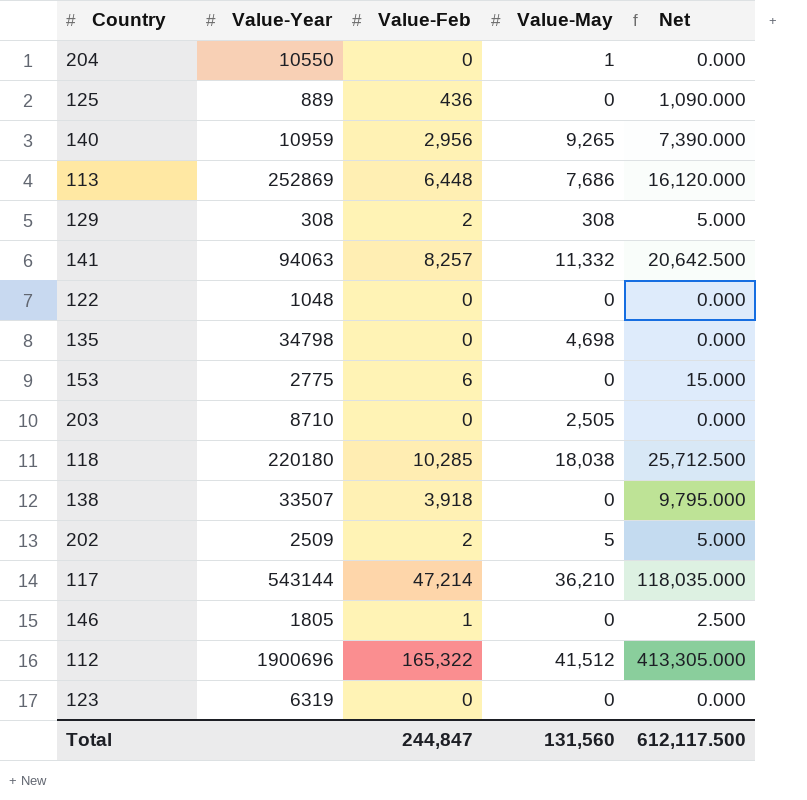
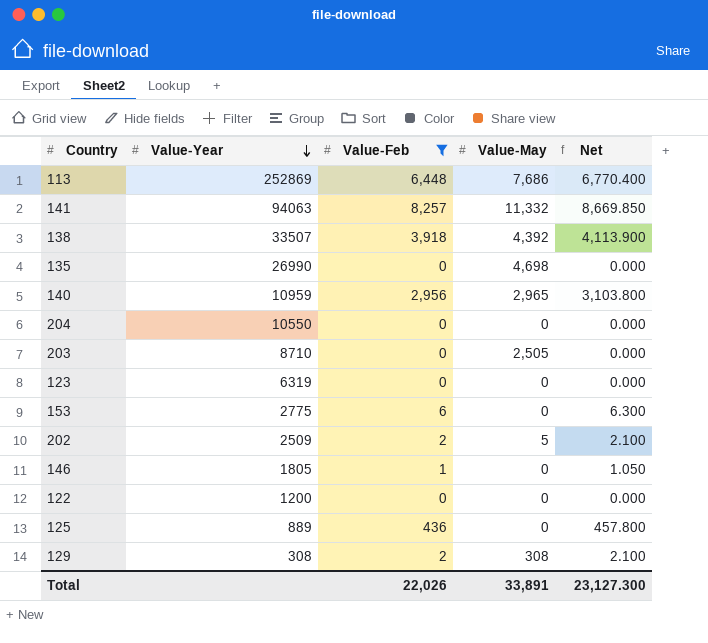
filter: none -> Value-Feb <= 8,257
row order: none -> Value-Year descending
column Net | formula: [Value-Feb] * 2.5 -> [Value-Feb] * 1.05
138 | Value-May: 0 -> 4,392
135 | Value-Year: 34798 -> 26990
140 | Value-May: 9,265 -> 2,965
204 | Value-May: 1 -> 0
122 | Value-Year: 1048 -> 1200
Total | Value-Feb: 244,847 -> 22,026
Total | Value-May: 131,560 -> 33,891
Total | Net: 612,117.500 -> 23,127.300

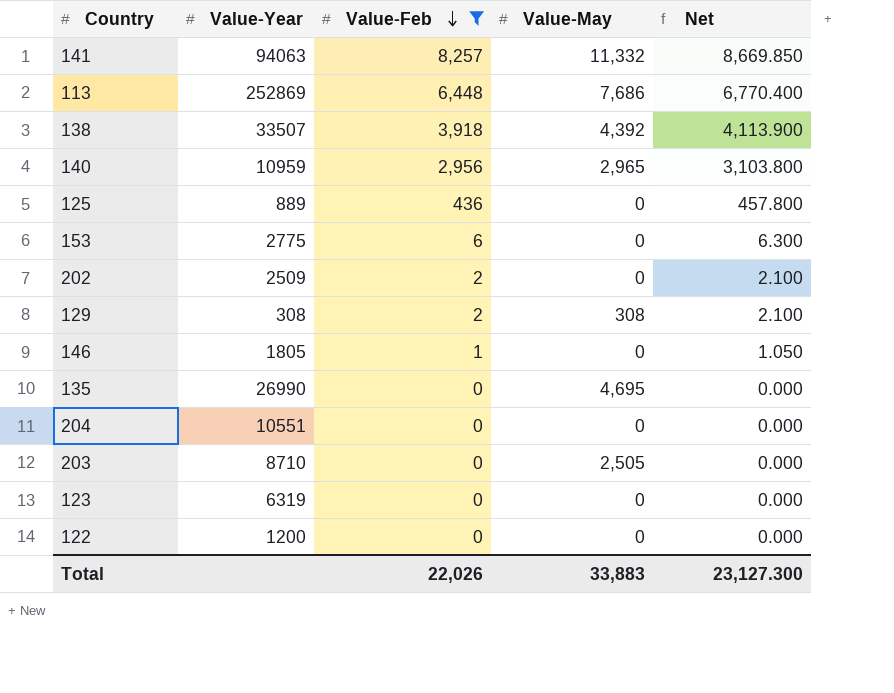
row order: Value-Year descending -> Value-Feb descending
202 | Value-May: 5 -> 0
135 | Value-May: 4,698 -> 4,695
204 | Value-Year: 10550 -> 10551
Total | Value-May: 33,891 -> 33,883

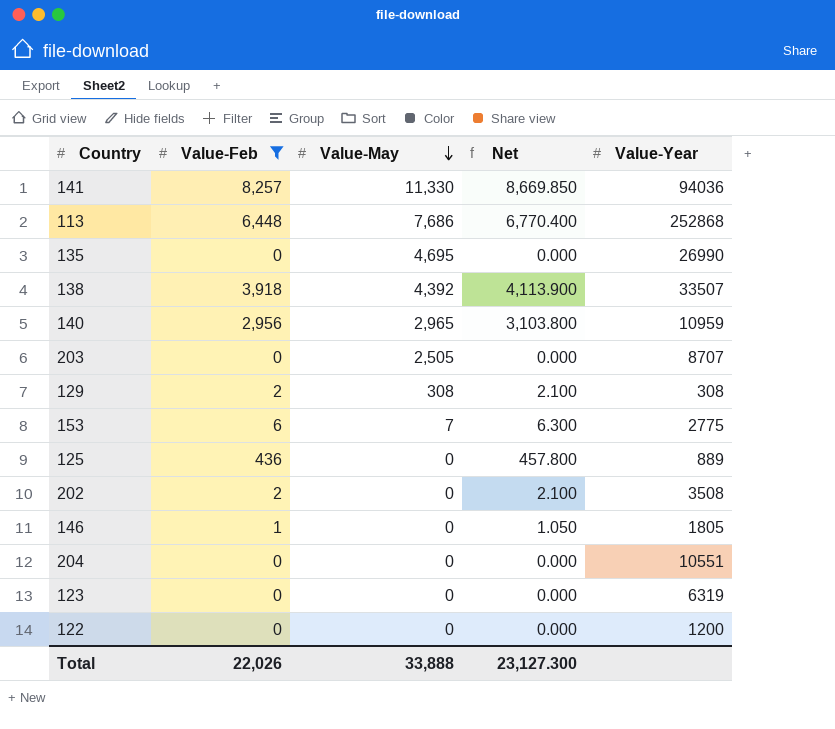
row order: Value-Feb descending -> Value-May descending
column Value-Year | position: 2 -> 5
141 | Value-May: 11,332 -> 11,330
141 | Value-Year: 94063 -> 94036
113 | Value-Year: 252869 -> 252868
203 | Value-Year: 8710 -> 8707
153 | Value-May: 0 -> 7
202 | Value-Year: 2509 -> 3508
Total | Value-May: 33,883 -> 33,888

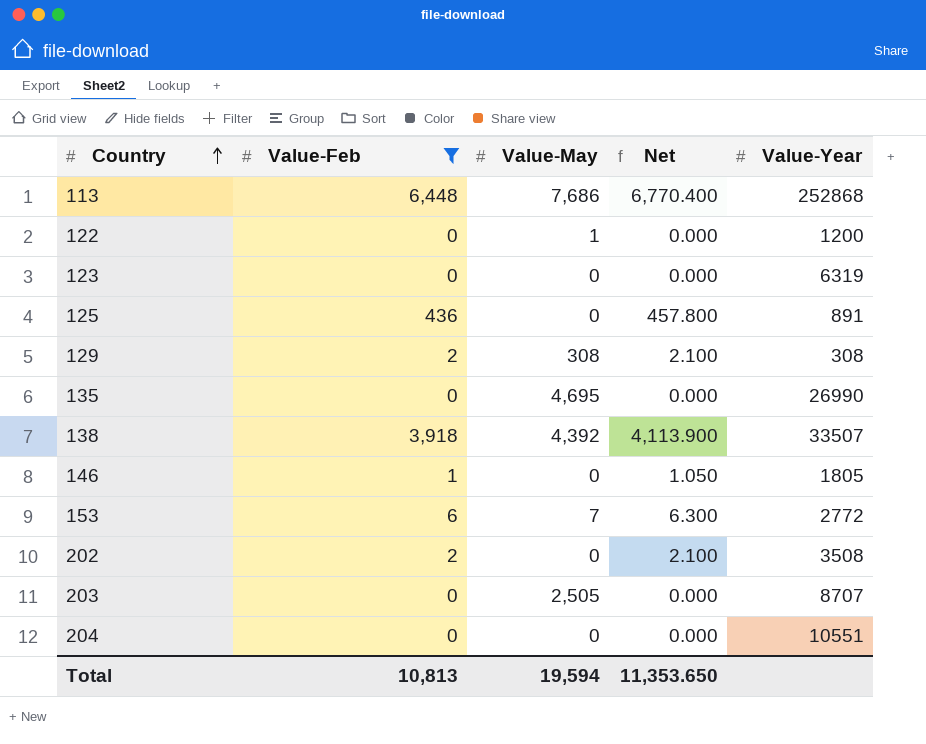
row order: Value-May descending -> Country ascending
row 141: 8,257 | 11,330 | 8,669.850 | 94036 -> none
row 140: 2,956 | 2,965 | 3,103.800 | 10959 -> none
122 | Value-May: 0 -> 1
125 | Value-Year: 889 -> 891
153 | Value-Year: 2775 -> 2772
Total | Value-Feb: 22,026 -> 10,813
Total | Value-May: 33,888 -> 19,594
Total | Net: 23,127.300 -> 11,353.650

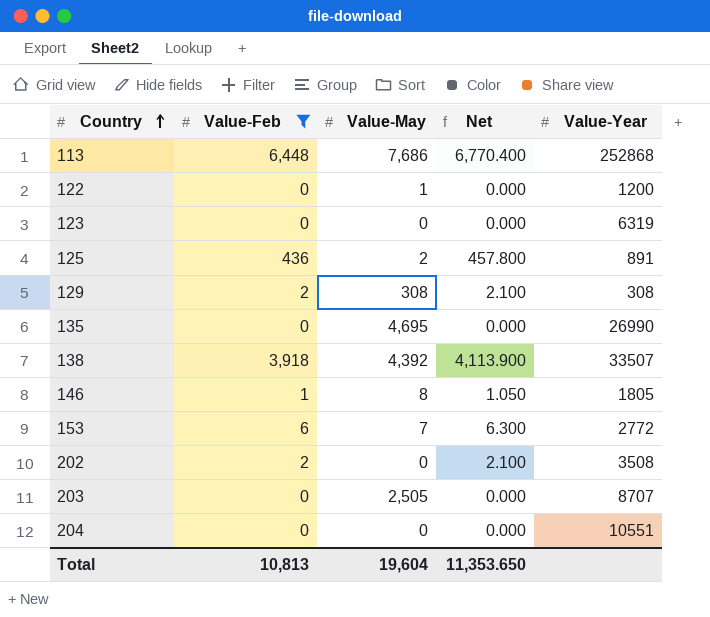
125 | Value-May: 0 -> 2
146 | Value-May: 0 -> 8
Total | Value-May: 19,594 -> 19,604

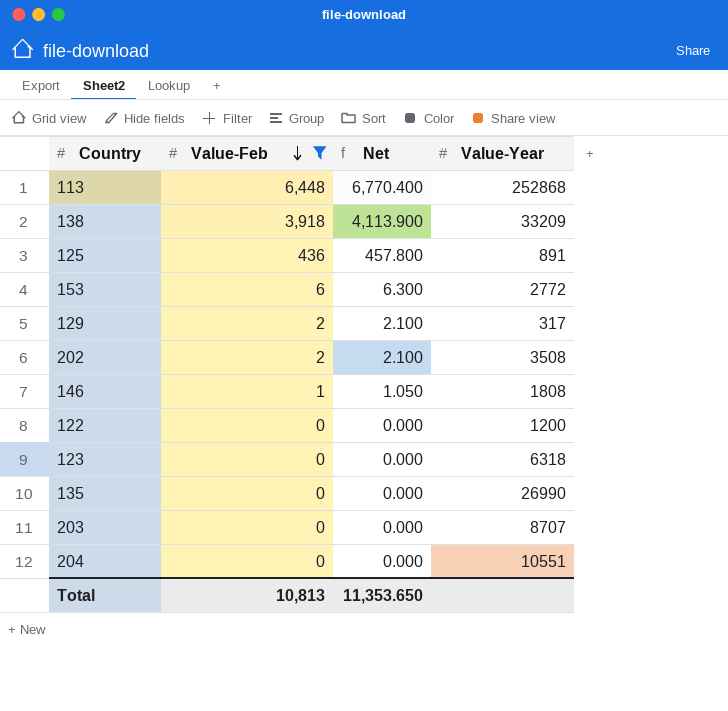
row order: Country ascending -> Value-Feb descending
column Value-May | position: 3 -> none
138 | Value-Year: 33507 -> 33209
129 | Value-Year: 308 -> 317
146 | Value-Year: 1805 -> 1808
123 | Value-Year: 6319 -> 6318

